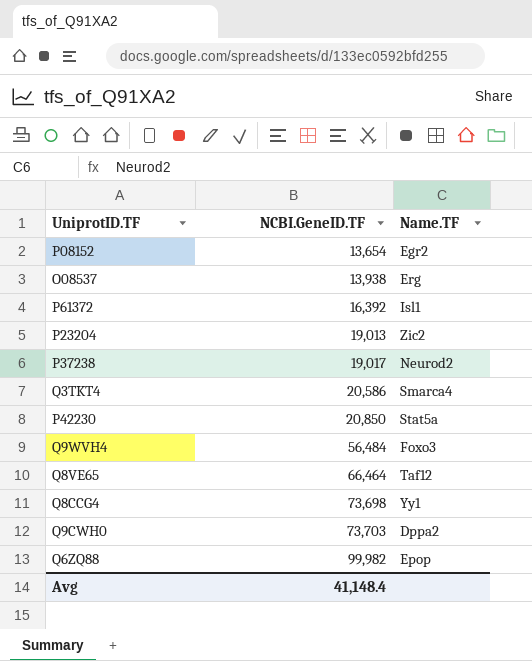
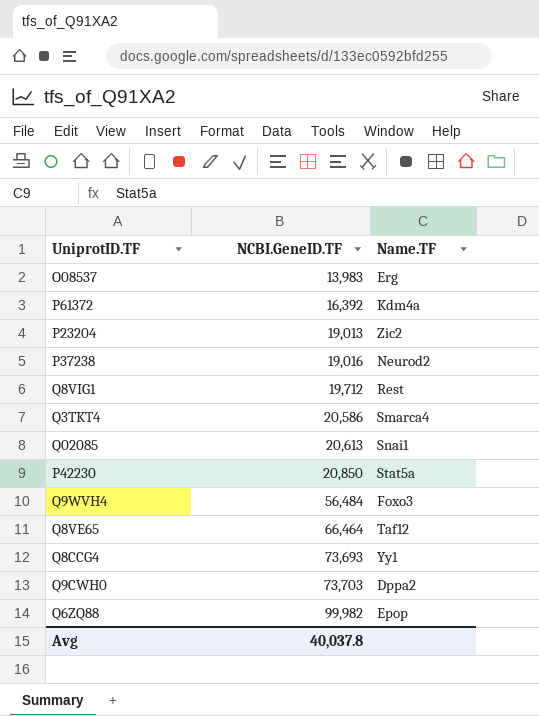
row P08152: 13,654 | Egr2 -> none
O08537 | NCBI.GeneID.TF: 13,938 -> 13,983
P61372 | Name.TF: Isl1 -> Kdm4a
P37238 | NCBI.GeneID.TF: 19,017 -> 19,016
row Q8VIG1: none -> 19,712 | Rest
row Q02085: none -> 20,613 | Snai1
Q8CCG4 | NCBI.GeneID.TF: 73,698 -> 73,693
Avg | NCBI.GeneID.TF: 41,148.4 -> 40,037.8

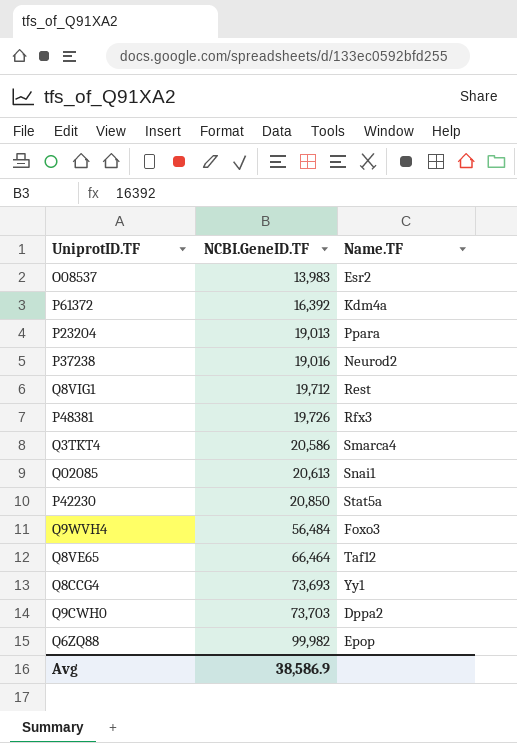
O08537 | Name.TF: Erg -> Esr2
P23204 | Name.TF: Zic2 -> Ppara
row P48381: none -> 19,726 | Rfx3
Avg | NCBI.GeneID.TF: 40,037.8 -> 38,586.9

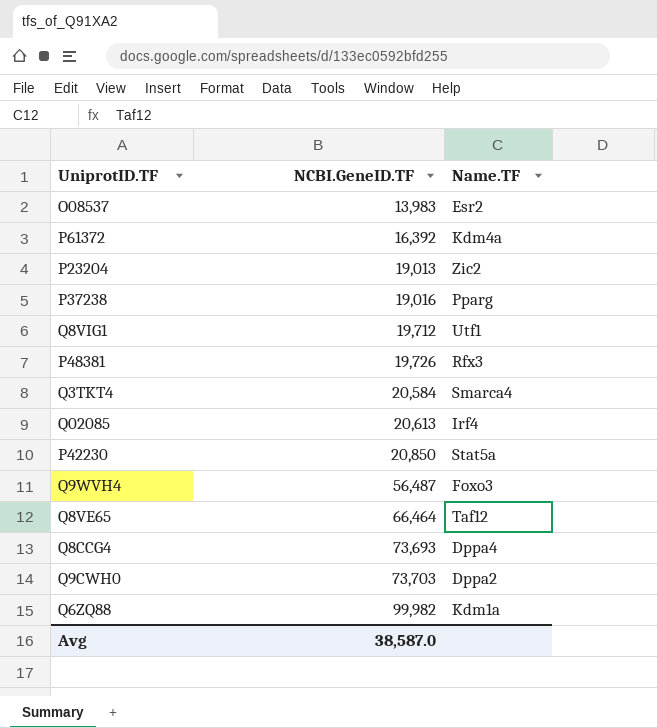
P23204 | Name.TF: Ppara -> Zic2
P37238 | Name.TF: Neurod2 -> Pparg
Q8VIG1 | Name.TF: Rest -> Utf1
Q3TKT4 | NCBI.GeneID.TF: 20,586 -> 20,584
Q02085 | Name.TF: Snai1 -> Irf4
Q9WVH4 | NCBI.GeneID.TF: 56,484 -> 56,487
Q8CCG4 | Name.TF: Yy1 -> Dppa4
Q6ZQ88 | Name.TF: Epop -> Kdm1a
Avg | NCBI.GeneID.TF: 38,586.9 -> 38,587.0

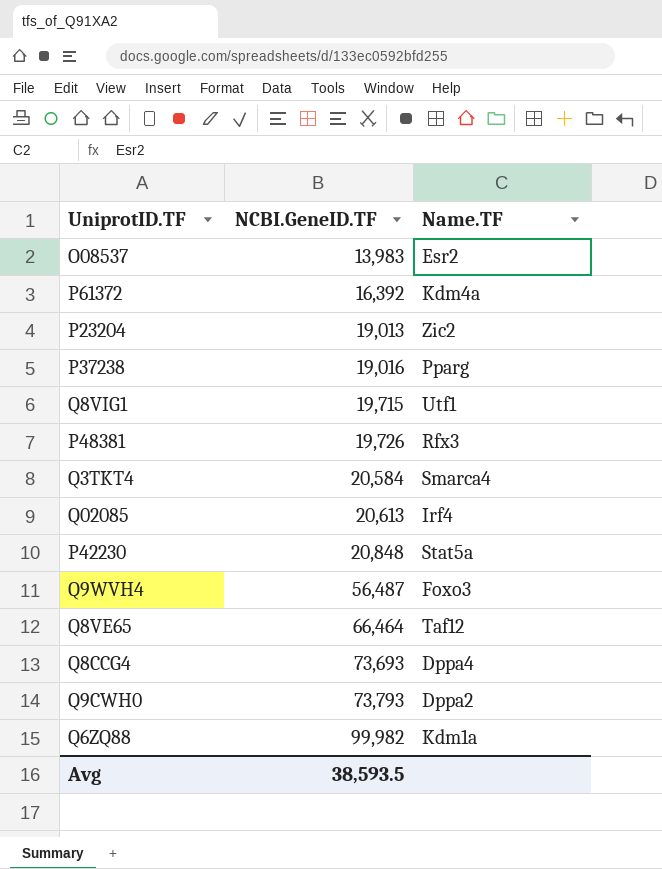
Q8VIG1 | NCBI.GeneID.TF: 19,712 -> 19,715
P42230 | NCBI.GeneID.TF: 20,850 -> 20,848
Q9CWH0 | NCBI.GeneID.TF: 73,703 -> 73,793
Avg | NCBI.GeneID.TF: 38,587.0 -> 38,593.5

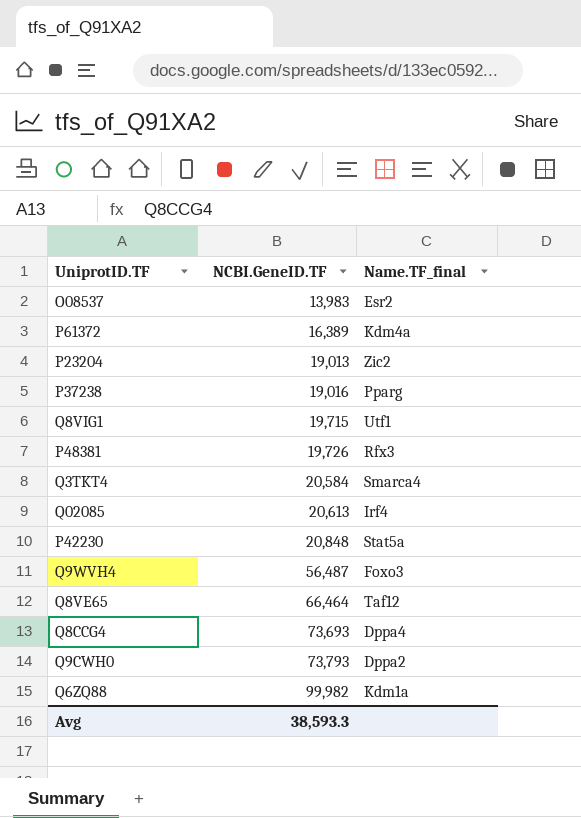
column name: Name.TF -> Name.TF_final
P61372 | NCBI.GeneID.TF: 16,392 -> 16,389
Avg | NCBI.GeneID.TF: 38,593.5 -> 38,593.3

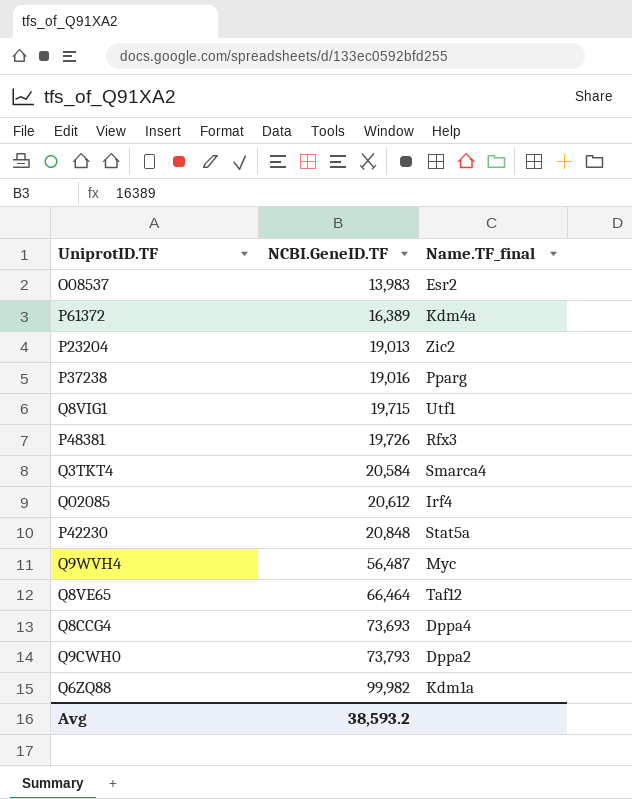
Q02085 | NCBI.GeneID.TF: 20,613 -> 20,612
Q9WVH4 | Name.TF_final: Foxo3 -> Myc
Avg | NCBI.GeneID.TF: 38,593.3 -> 38,593.2

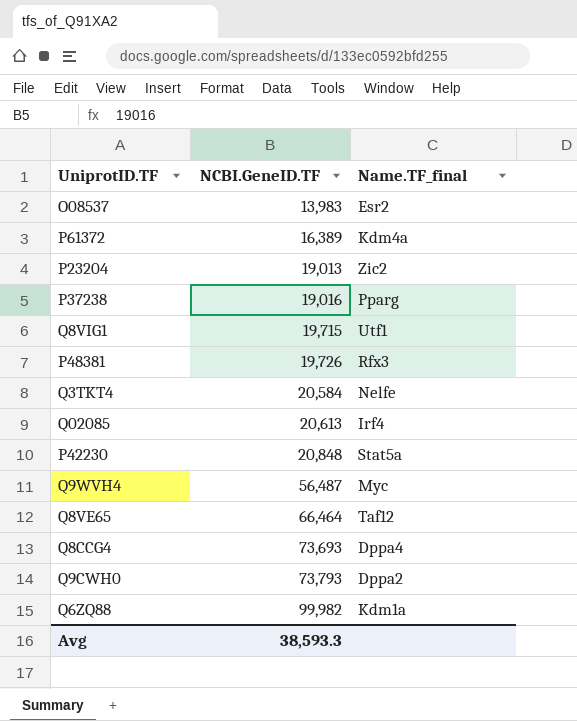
Q3TKT4 | Name.TF_final: Smarca4 -> Nelfe
Q02085 | NCBI.GeneID.TF: 20,612 -> 20,613
Avg | NCBI.GeneID.TF: 38,593.2 -> 38,593.3

